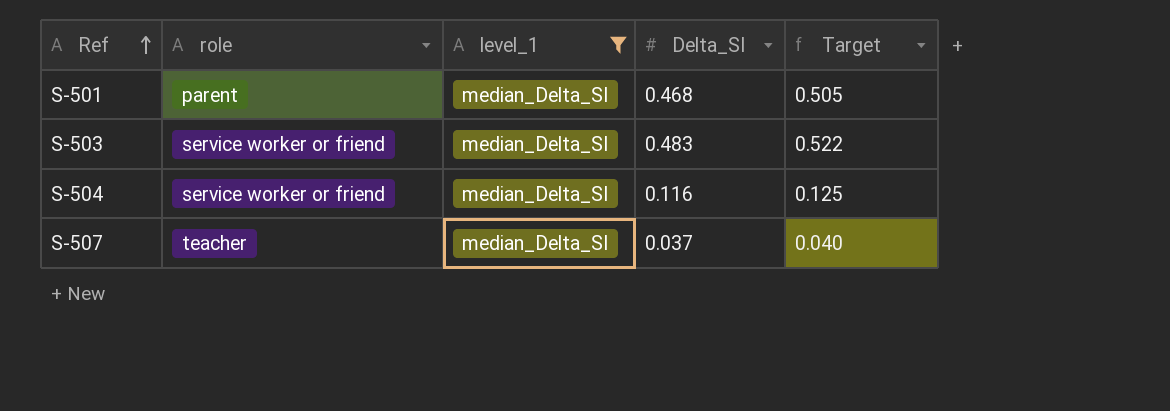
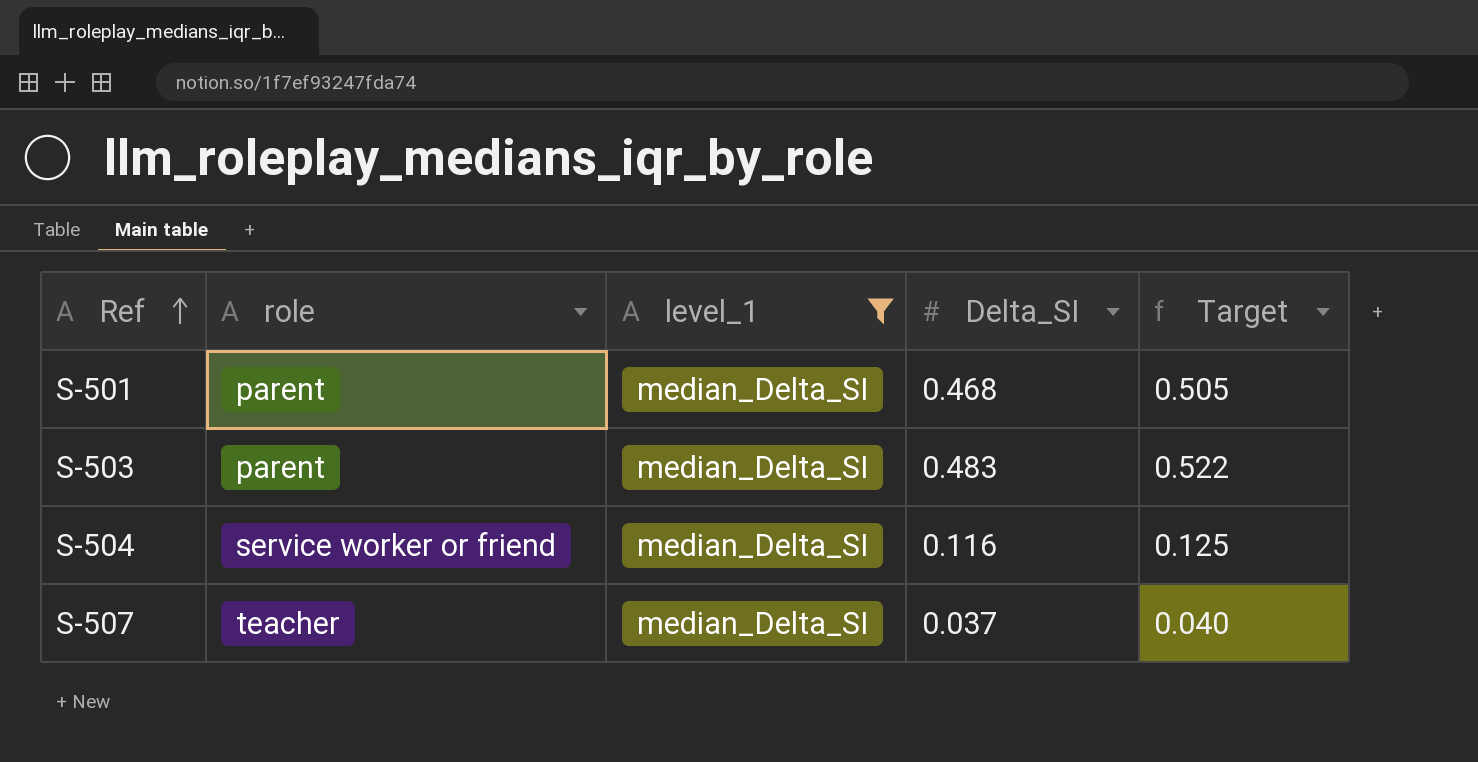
S-503 | role: service worker or friend -> parent

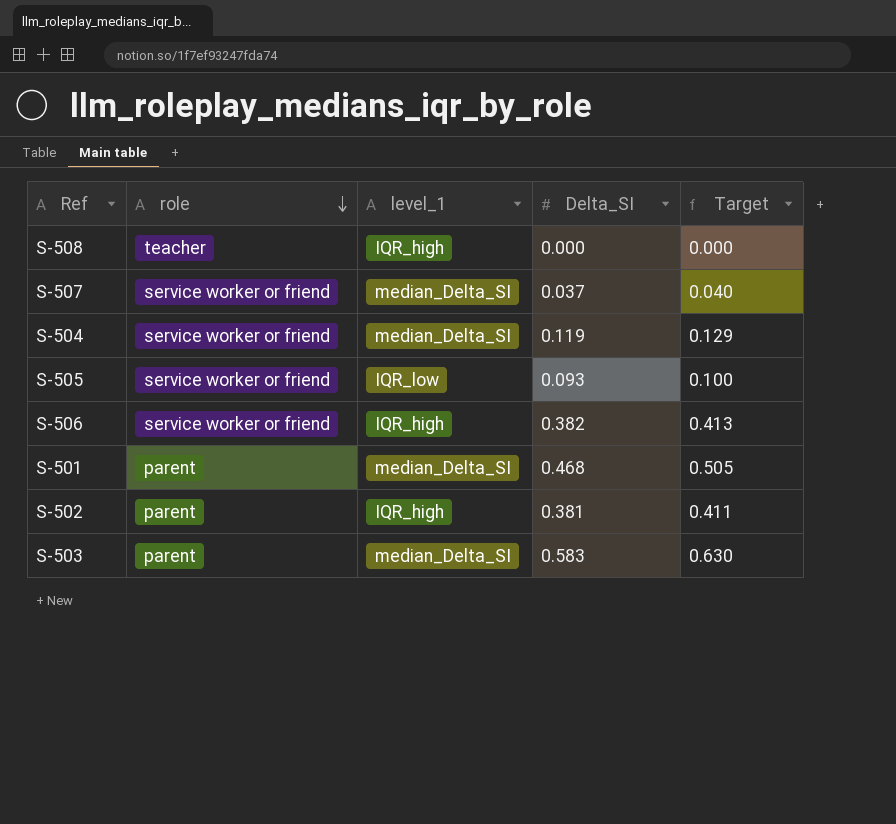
filter: level_1 = median_Delta_SI -> none
row order: Ref ascending -> role descending
S-507 | role: teacher -> service worker or friend
S-504 | Delta_SI: 0.116 -> 0.119
S-504 | Target: 0.125 -> 0.129
S-503 | Delta_SI: 0.483 -> 0.583
S-503 | Target: 0.522 -> 0.630

